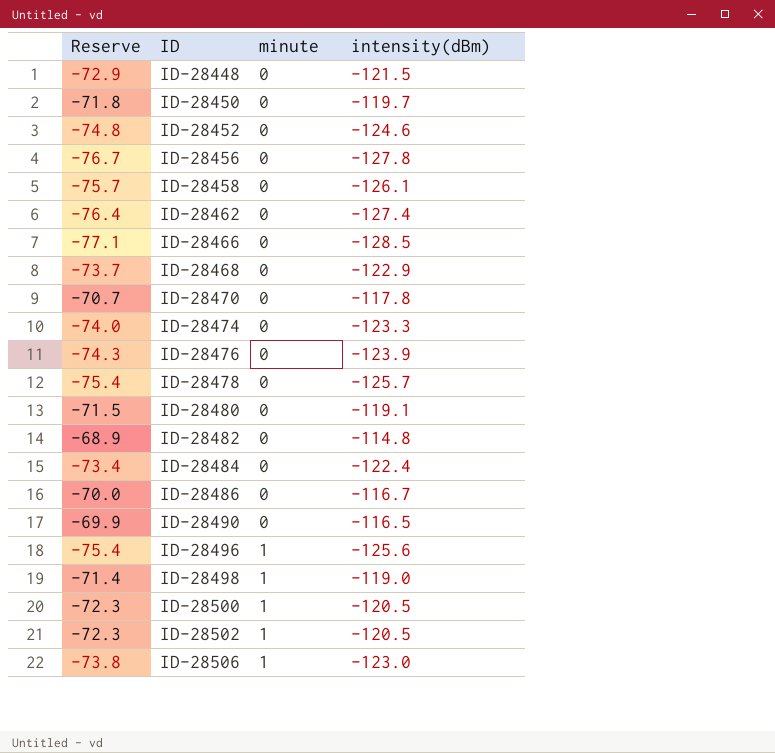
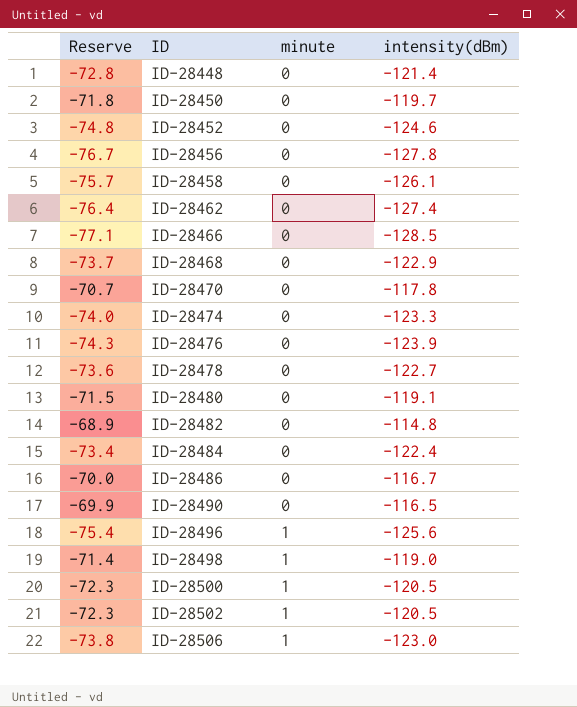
ID-28448 | Reserve: -72.9 -> -72.8
ID-28448 | intensity(dBm): -121.5 -> -121.4
ID-28478 | Reserve: -75.4 -> -73.6
ID-28478 | intensity(dBm): -125.7 -> -122.7

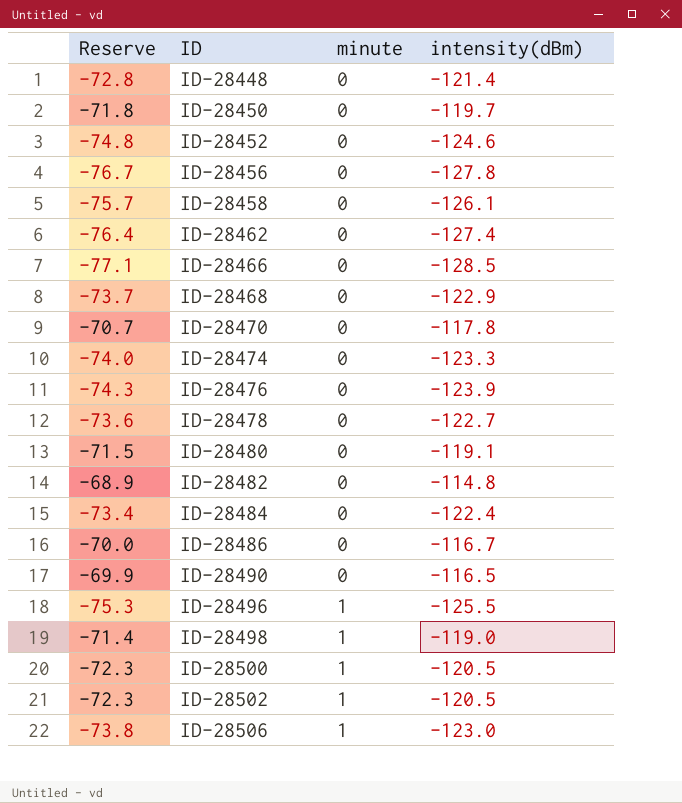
ID-28496 | Reserve: -75.4 -> -75.3
ID-28496 | intensity(dBm): -125.6 -> -125.5

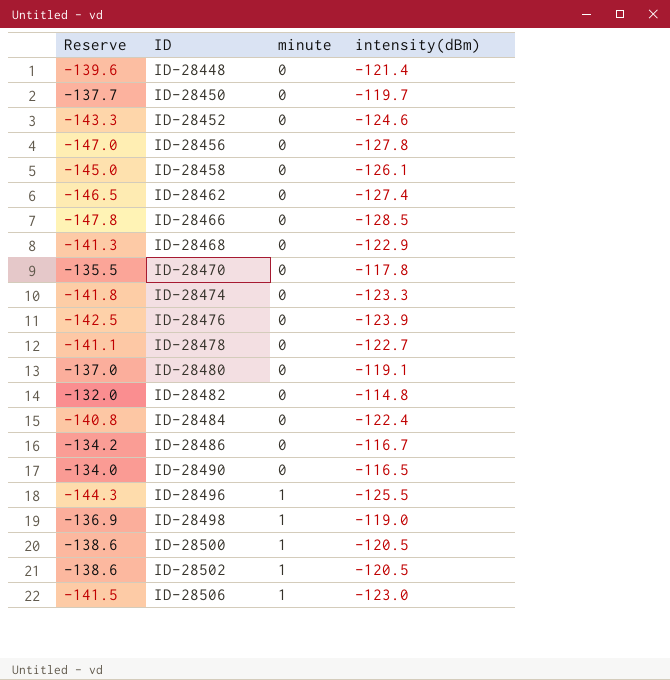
column Reserve | formula: [intensity(dBm)] * 0.6 -> [intensity(dBm)] * 1.15

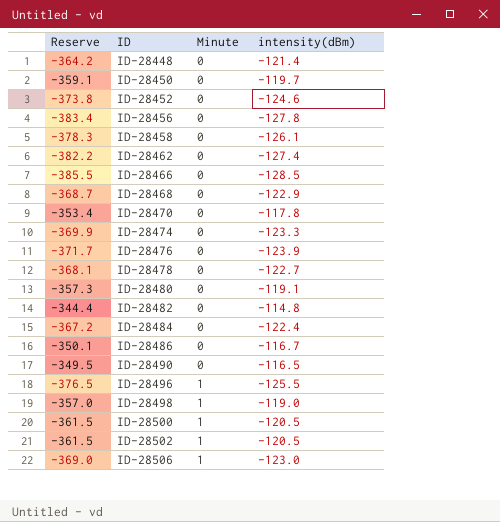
column Reserve | formula: [intensity(dBm)] * 1.15 -> [intensity(dBm)] * 3
column name: minute -> Minute

